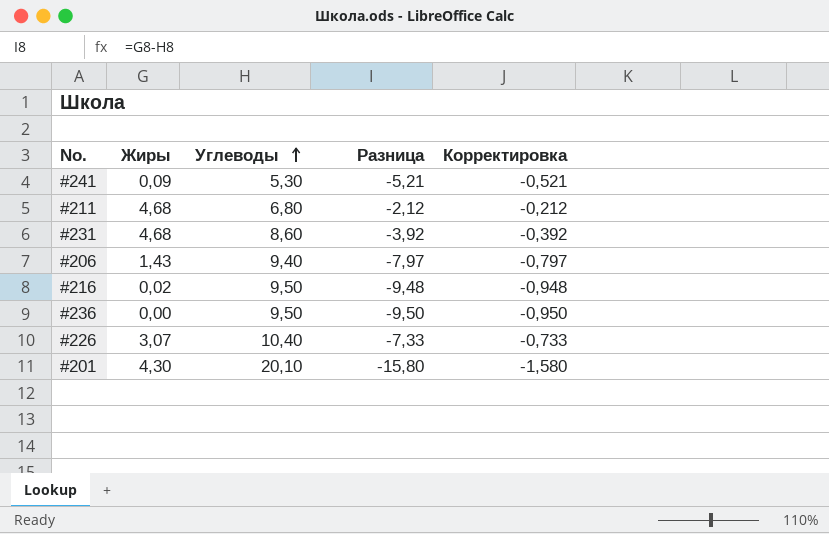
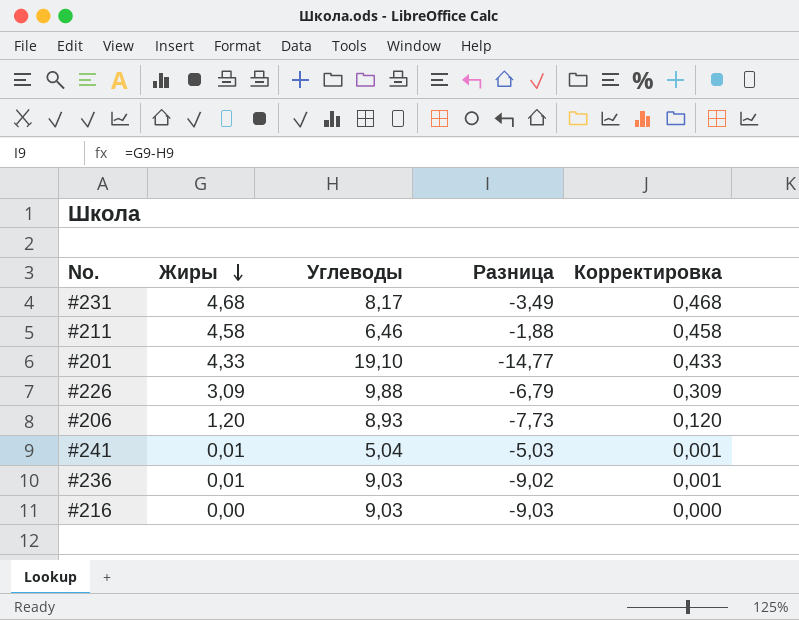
row order: Углеводы ascending -> Жиры descending
column Корректировка | formula: [Разница] * 0,1 -> [Жиры] * 0,1
#231 | Углеводы: 8,60 -> 8,17
#231 | Разница: -3,92 -> -3,49
#211 | Жиры: 4,68 -> 4,58
#211 | Углеводы: 6,80 -> 6,46
#211 | Разница: -2,12 -> -1,88
#201 | Жиры: 4,30 -> 4,33
#201 | Углеводы: 20,10 -> 19,10
#201 | Разница: -15,80 -> -14,77
#226 | Жиры: 3,07 -> 3,09
#226 | Углеводы: 10,40 -> 9,88
#226 | Разница: -7,33 -> -6,79
#206 | Жиры: 1,43 -> 1,20
#206 | Углеводы: 9,40 -> 8,93
#206 | Разница: -7,97 -> -7,73
#241 | Жиры: 0,09 -> 0,01
#241 | Углеводы: 5,30 -> 5,04
#241 | Разница: -5,21 -> -5,03
#236 | Жиры: 0,00 -> 0,01
#236 | Углеводы: 9,50 -> 9,03
#236 | Разница: -9,50 -> -9,02
#216 | Жиры: 0,02 -> 0,00
#216 | Углеводы: 9,50 -> 9,03
#216 | Разница: -9,48 -> -9,03

